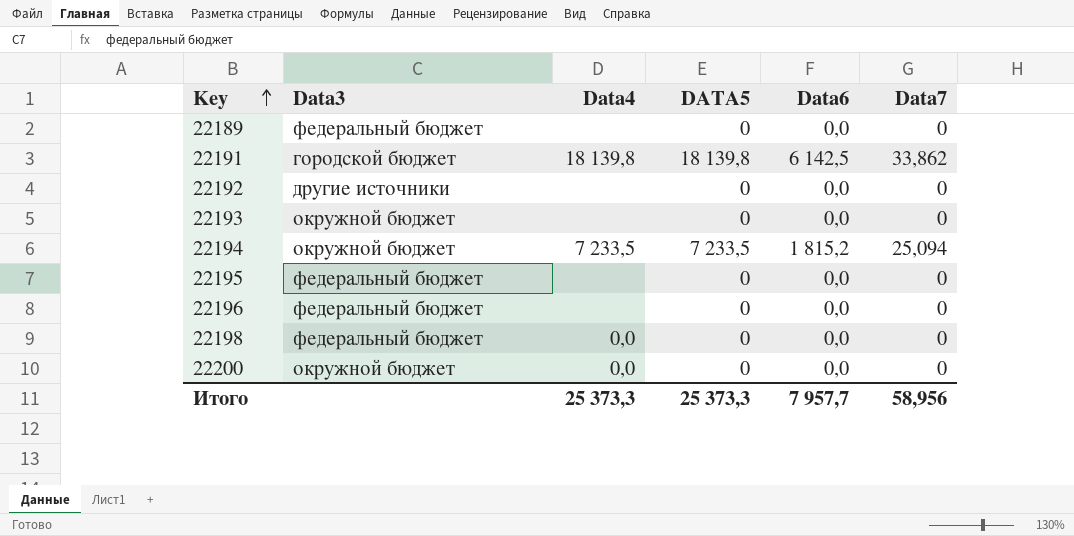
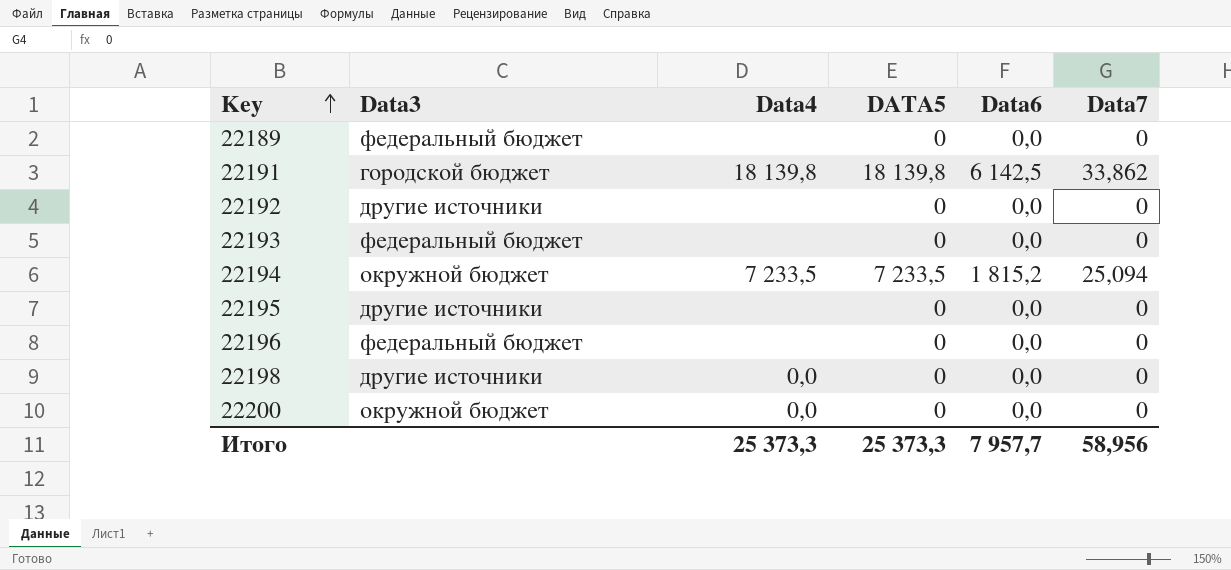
22193 | Data3: окружной бюджет -> федеральный бюджет
22195 | Data3: федеральный бюджет -> другие источники
22198 | Data3: федеральный бюджет -> другие источники

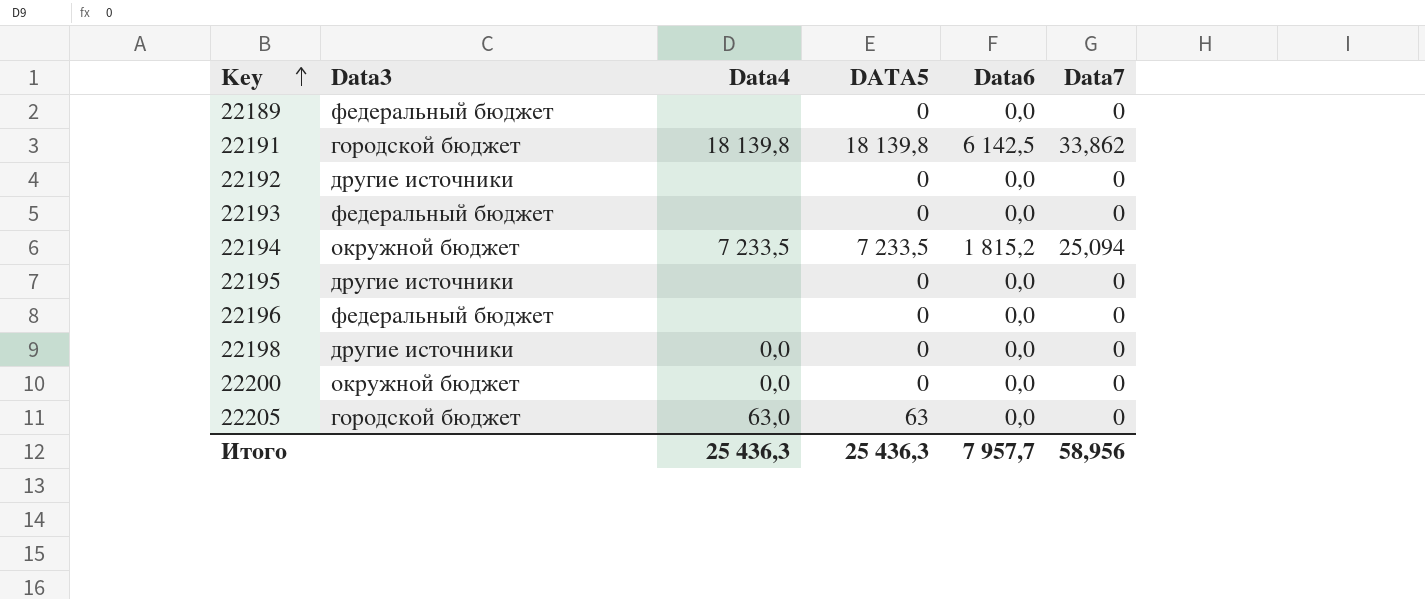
row 22205: none -> городской бюджет | 63,0 | 63 | 0,0 | 0
Итого | Data4: 25 373,3 -> 25 436,3
Итого | DATA5: 25 373,3 -> 25 436,3

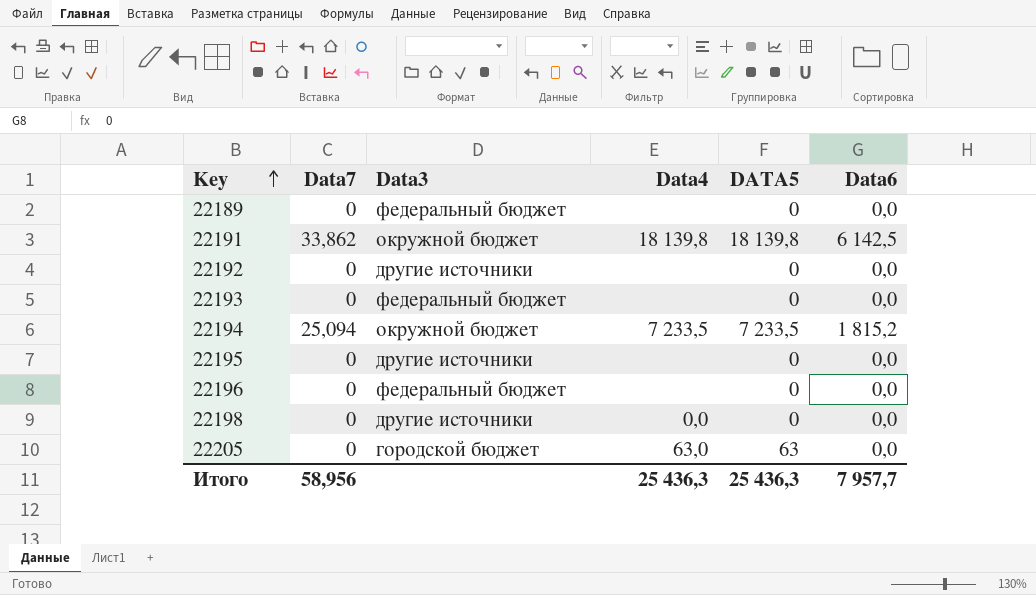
column Data7 | position: 6 -> 2
row 22200: окружной бюджет | 0,0 | 0 | 0,0 | 0 -> none
22191 | Data3: городской бюджет -> окружной бюджет

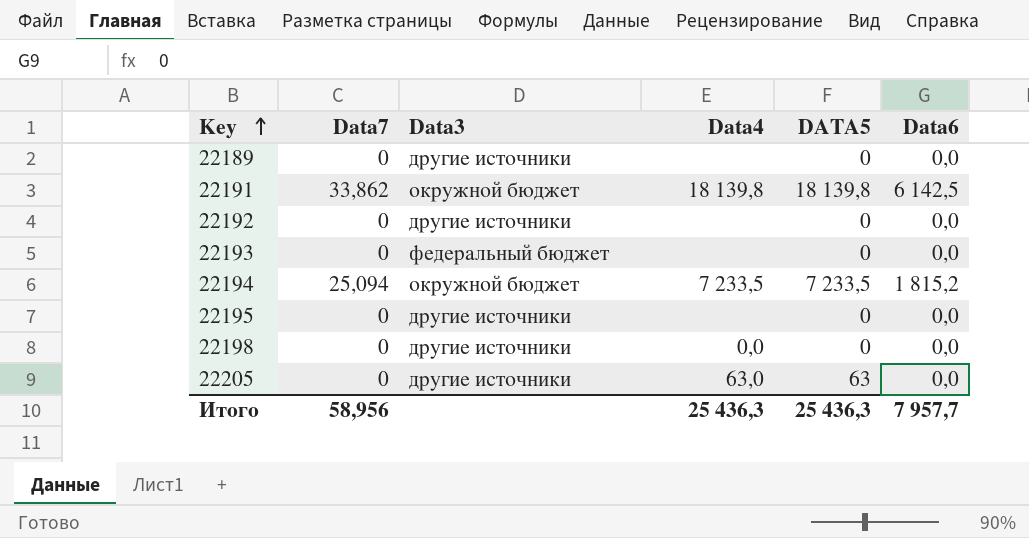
row 22196: 0 | федеральный бюджет | none | 0 | 0,0 -> none
22189 | Data3: федеральный бюджет -> другие источники
22205 | Data3: городской бюджет -> другие источники

